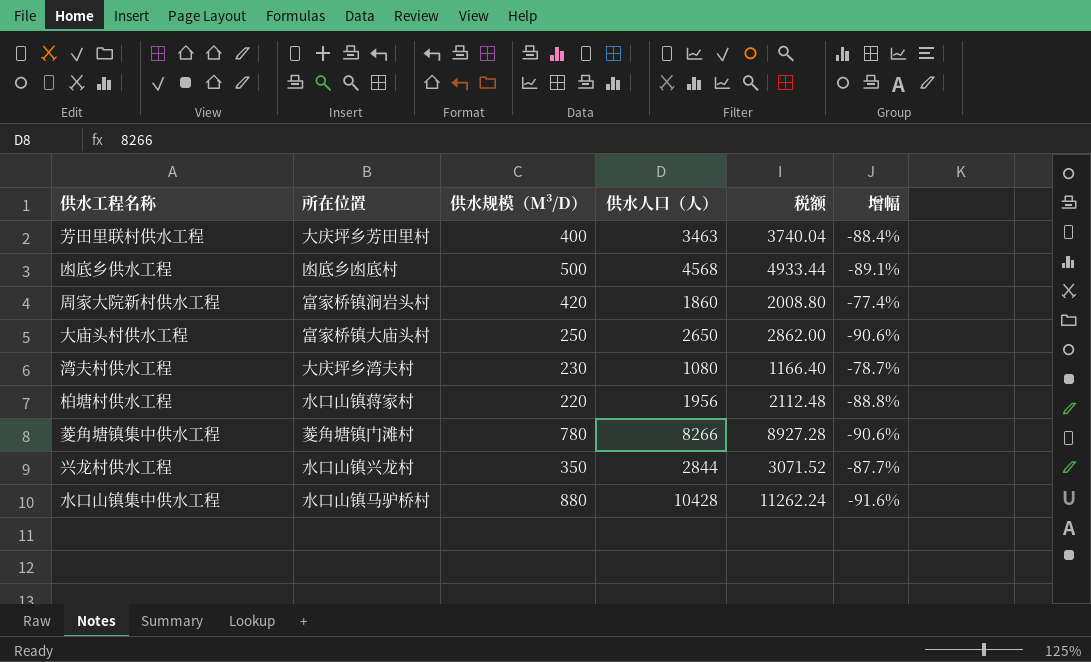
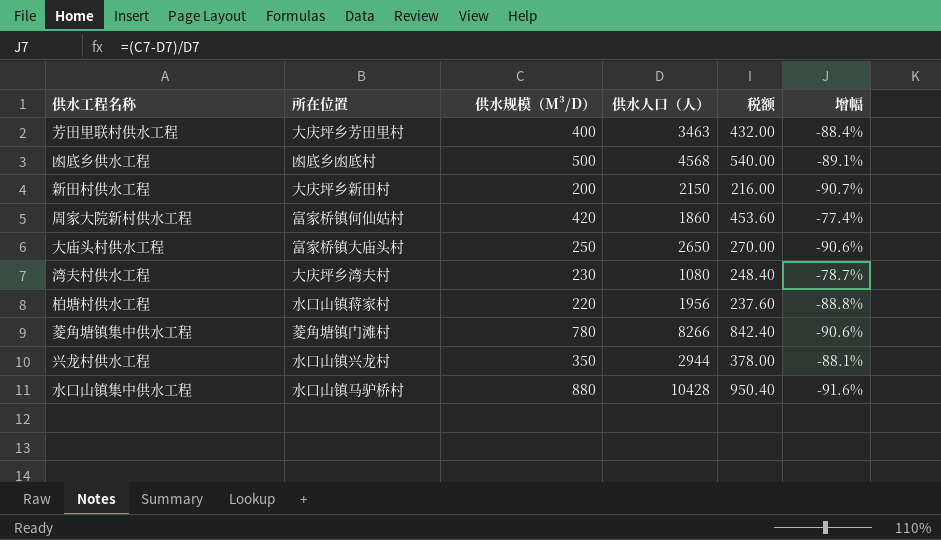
column 税额 | formula: [供水人口（人）] * 1.08 -> [供水规模（M³/D）] * 1.08
row 新田村供水工程: none -> 大庆坪乡新田村 | 200 | 2150 | 216.00 | -90.7%
周家大院新村供水工程 | 所在位置: 富家桥镇涧岩头村 -> 富家桥镇何仙姑村
兴龙村供水工程 | 供水人口（人）: 2844 -> 2944
兴龙村供水工程 | 增幅: -87.7% -> -88.1%

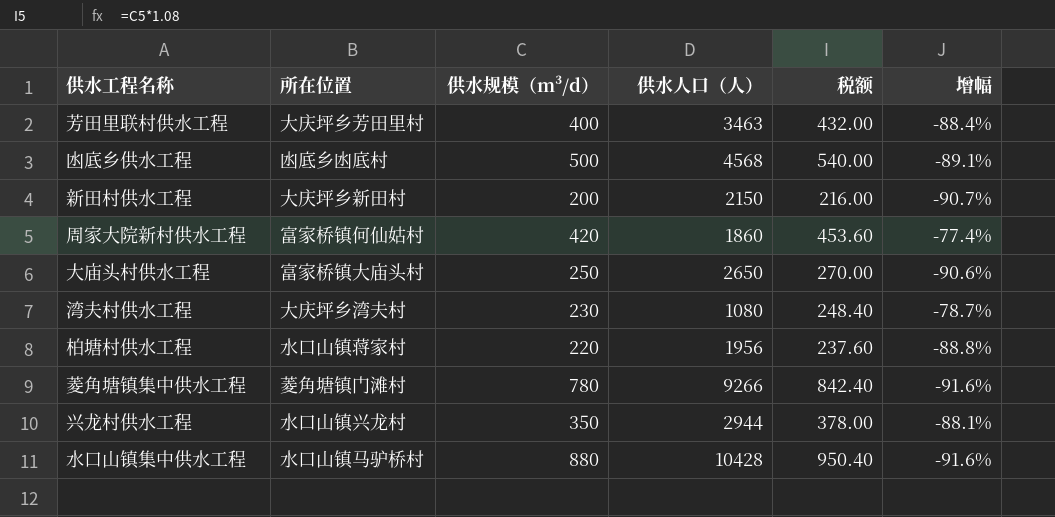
column name: 供水规模（M³/D） -> 供水规模（m³/d）
菱角塘镇集中供水工程 | 供水人口（人）: 8266 -> 9266
菱角塘镇集中供水工程 | 增幅: -90.6% -> -91.6%

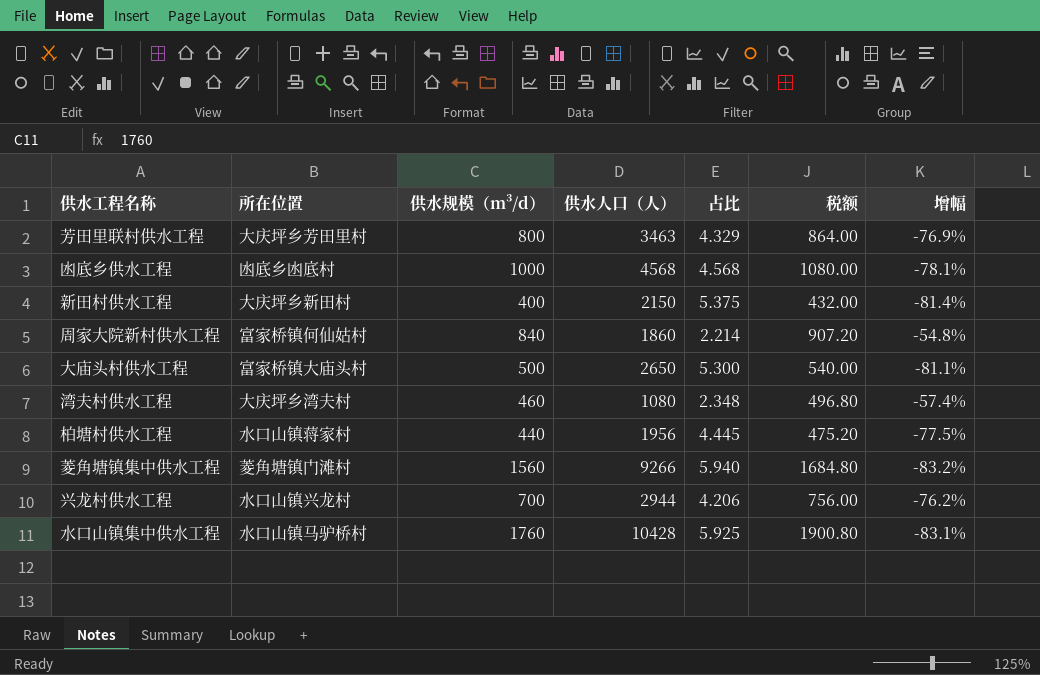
column 占比 | formula: none -> [供水人口（人）] / [供水规模（m³/d）]
芳田里联村供水工程 | 供水规模（m³/d）: 400 -> 800
芳田里联村供水工程 | 税额: 432.00 -> 864.00
芳田里联村供水工程 | 增幅: -88.4% -> -76.9%
凼底乡供水工程 | 供水规模（m³/d）: 500 -> 1000
凼底乡供水工程 | 税额: 540.00 -> 1080.00
凼底乡供水工程 | 增幅: -89.1% -> -78.1%
新田村供水工程 | 供水规模（m³/d）: 200 -> 400
新田村供水工程 | 税额: 216.00 -> 432.00
新田村供水工程 | 增幅: -90.7% -> -81.4%
周家大院新村供水工程 | 供水规模（m³/d）: 420 -> 840
周家大院新村供水工程 | 税额: 453.60 -> 907.20
周家大院新村供水工程 | 增幅: -77.4% -> -54.8%
大庙头村供水工程 | 供水规模（m³/d）: 250 -> 500
大庙头村供水工程 | 税额: 270.00 -> 540.00
大庙头村供水工程 | 增幅: -90.6% -> -81.1%
湾夫村供水工程 | 供水规模（m³/d）: 230 -> 460
湾夫村供水工程 | 税额: 248.40 -> 496.80
湾夫村供水工程 | 增幅: -78.7% -> -57.4%
柏塘村供水工程 | 供水规模（m³/d）: 220 -> 440
柏塘村供水工程 | 税额: 237.60 -> 475.20
柏塘村供水工程 | 增幅: -88.8% -> -77.5%
菱角塘镇集中供水工程 | 供水规模（m³/d）: 780 -> 1560
菱角塘镇集中供水工程 | 税额: 842.40 -> 1684.80
菱角塘镇集中供水工程 | 增幅: -91.6% -> -83.2%
兴龙村供水工程 | 供水规模（m³/d）: 350 -> 700
兴龙村供水工程 | 税额: 378.00 -> 756.00
兴龙村供水工程 | 增幅: -88.1% -> -76.2%
水口山镇集中供水工程 | 供水规模（m³/d）: 880 -> 1760
水口山镇集中供水工程 | 税额: 950.40 -> 1900.80
水口山镇集中供水工程 | 增幅: -91.6% -> -83.1%

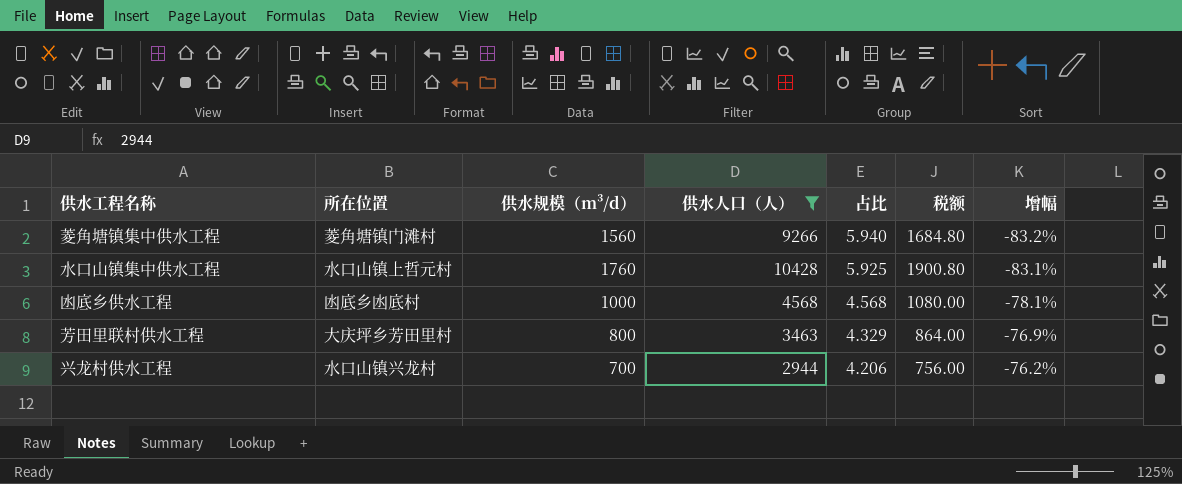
filter: none -> 供水人口（人） >= 2944
row order: none -> 占比 descending
水口山镇集中供水工程 | 所在位置: 水口山镇马驴桥村 -> 水口山镇上哲元村

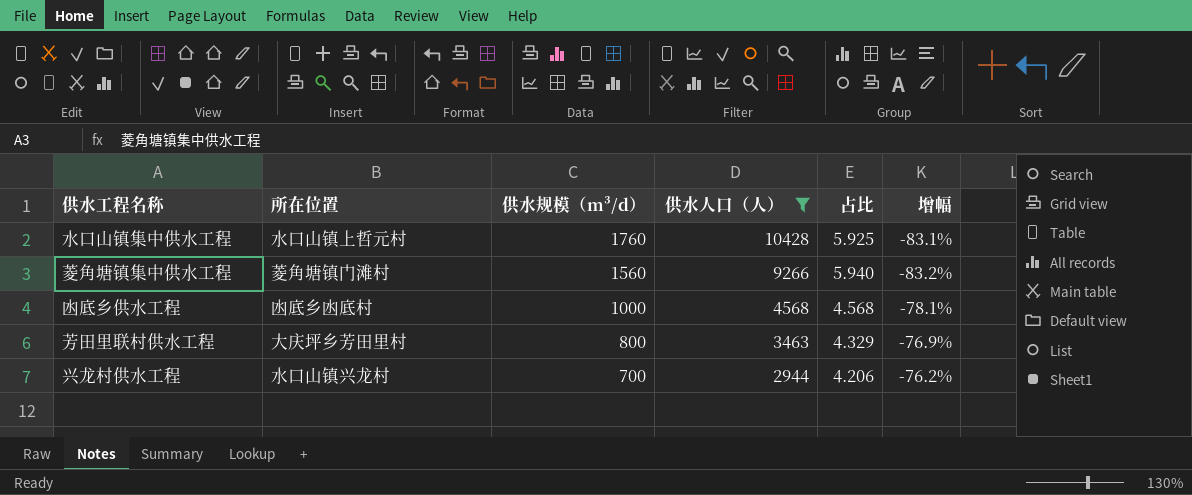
row order: 占比 descending -> 供水规模（m³/d） descending
column 税额 | formula: [供水规模（m³/d）] * 1.08 -> none

